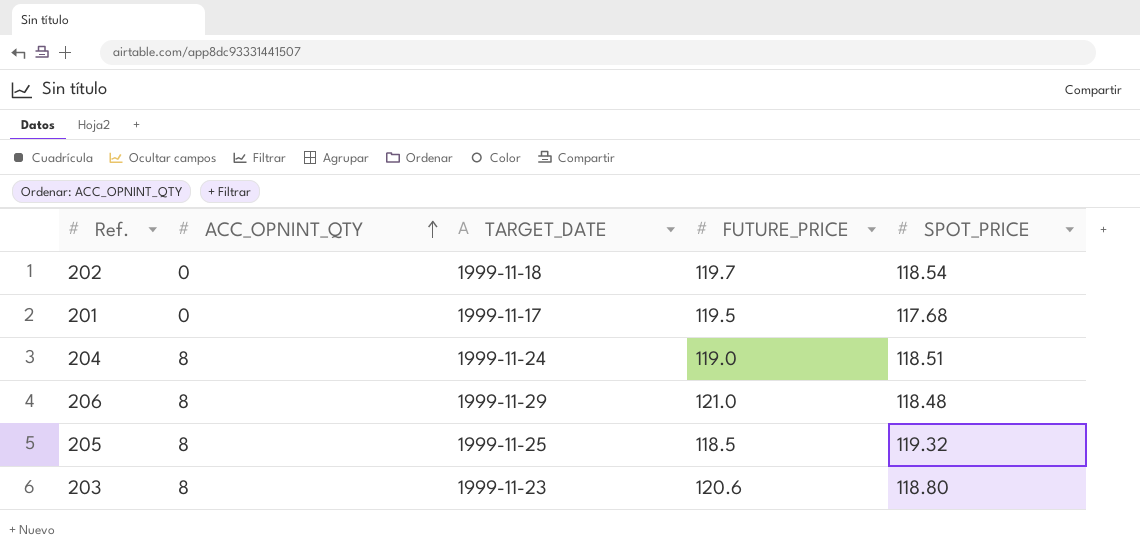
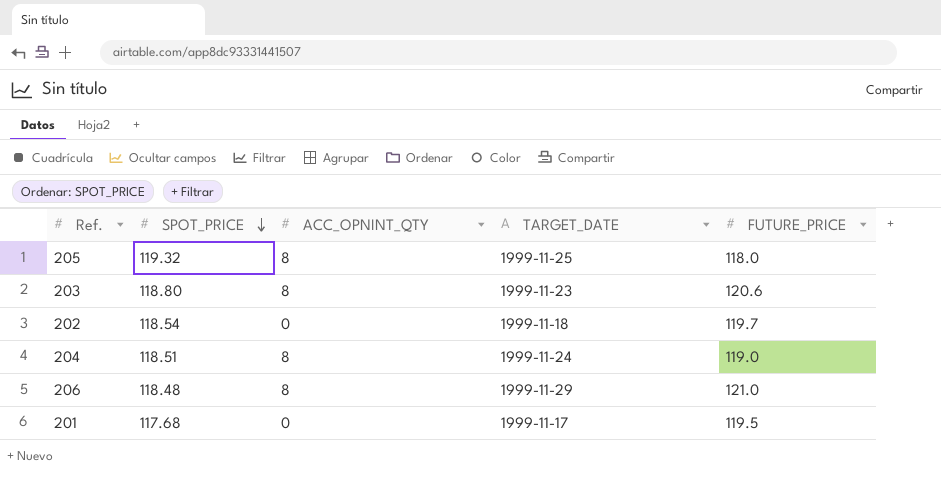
row order: ACC_OPNINT_QTY ascending -> SPOT_PRICE descending
column SPOT_PRICE | position: 5 -> 2
205 | FUTURE_PRICE: 118.5 -> 118.0

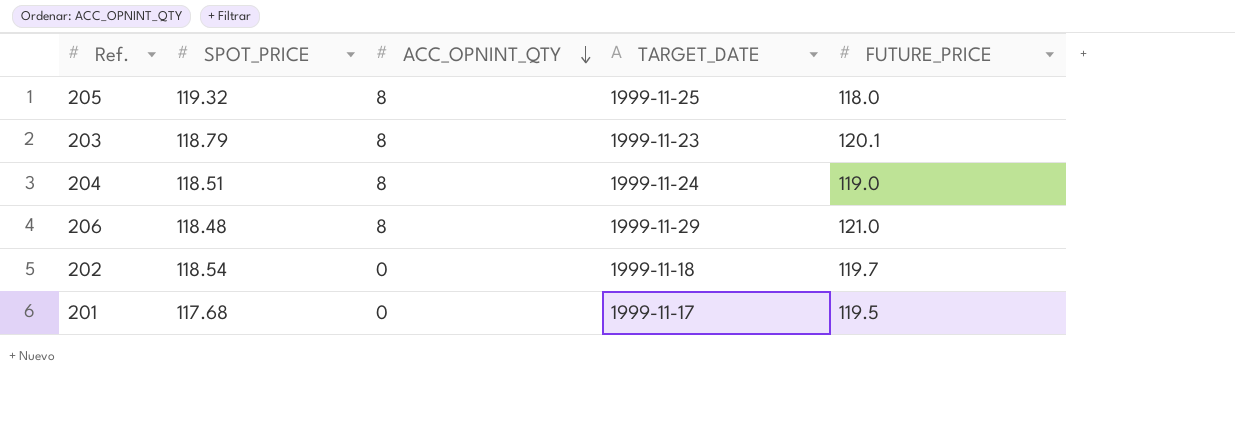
row order: SPOT_PRICE descending -> ACC_OPNINT_QTY descending
203 | SPOT_PRICE: 118.80 -> 118.79
203 | FUTURE_PRICE: 120.6 -> 120.1

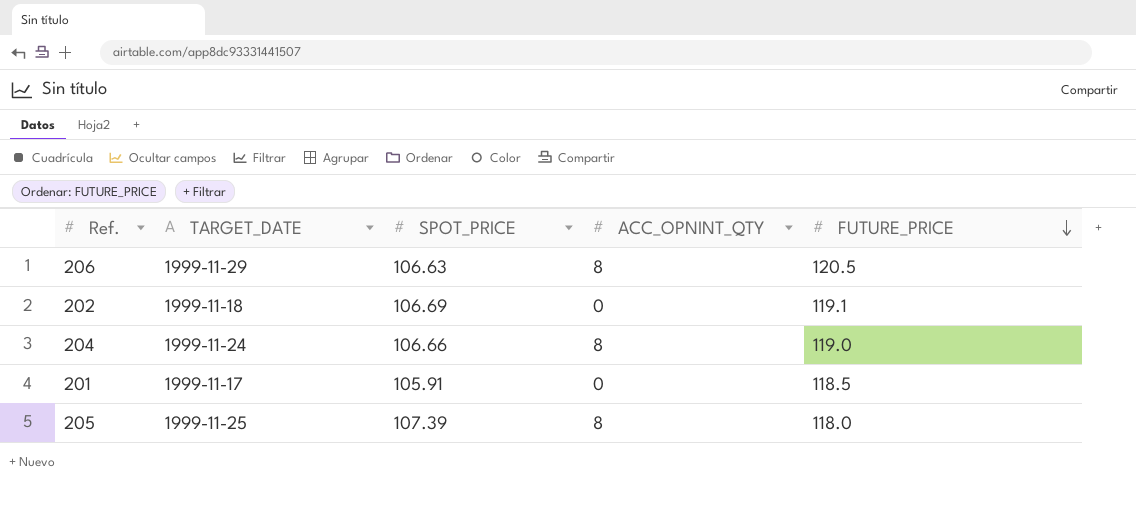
row order: ACC_OPNINT_QTY descending -> FUTURE_PRICE descending
column TARGET_DATE | position: 4 -> 2
row 203: 118.79 | 8 | 1999-11-23 | 120.1 -> none
206 | SPOT_PRICE: 118.48 -> 106.63
206 | FUTURE_PRICE: 121.0 -> 120.5
202 | SPOT_PRICE: 118.54 -> 106.69
202 | FUTURE_PRICE: 119.7 -> 119.1
204 | SPOT_PRICE: 118.51 -> 106.66
201 | SPOT_PRICE: 117.68 -> 105.91
201 | FUTURE_PRICE: 119.5 -> 118.5
205 | SPOT_PRICE: 119.32 -> 107.39

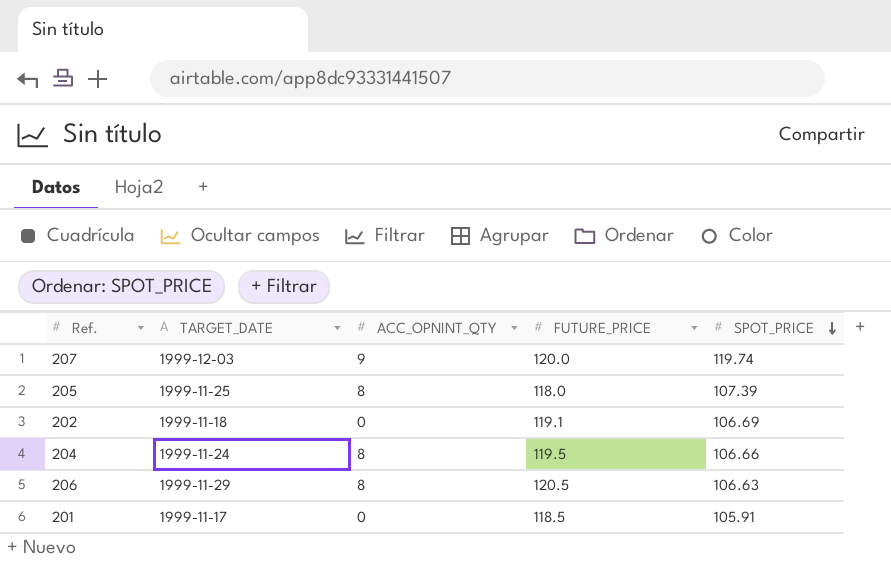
row order: FUTURE_PRICE descending -> SPOT_PRICE descending
column SPOT_PRICE | position: 3 -> 5
row 207: none -> 1999-12-03 | 9 | 120.0 | 119.74
204 | FUTURE_PRICE: 119.0 -> 119.5

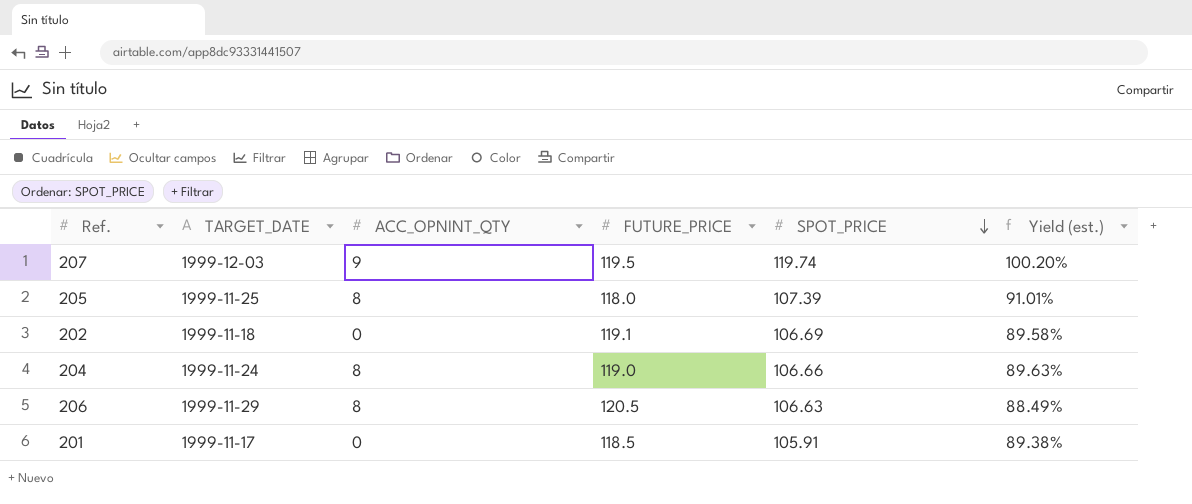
column Yield (est.) | formula: none -> [SPOT_PRICE] / [FUTURE_PRICE]
207 | FUTURE_PRICE: 120.0 -> 119.5
204 | FUTURE_PRICE: 119.5 -> 119.0

